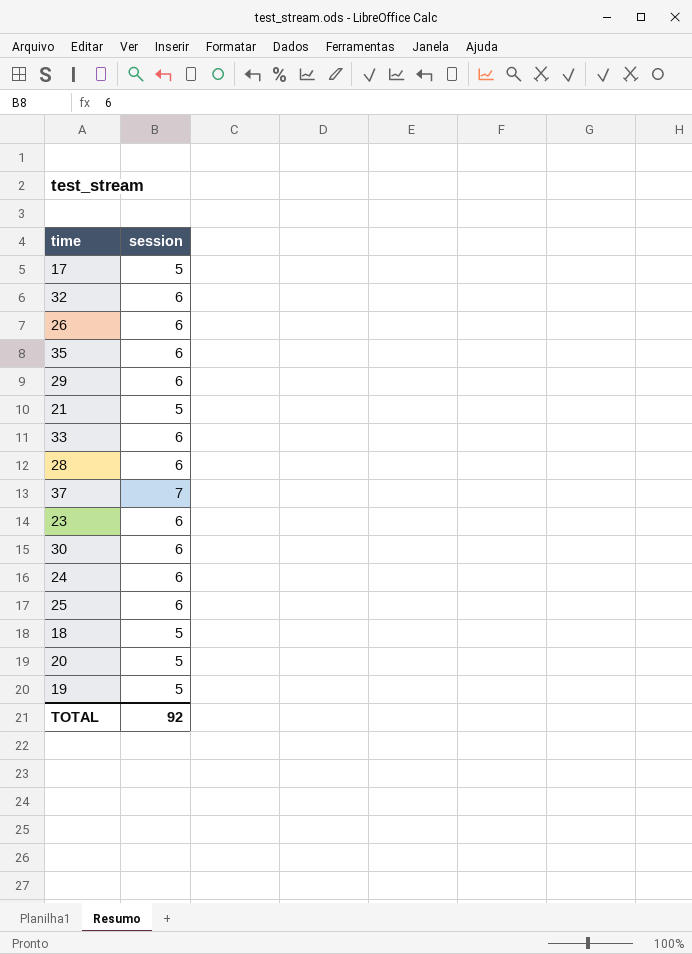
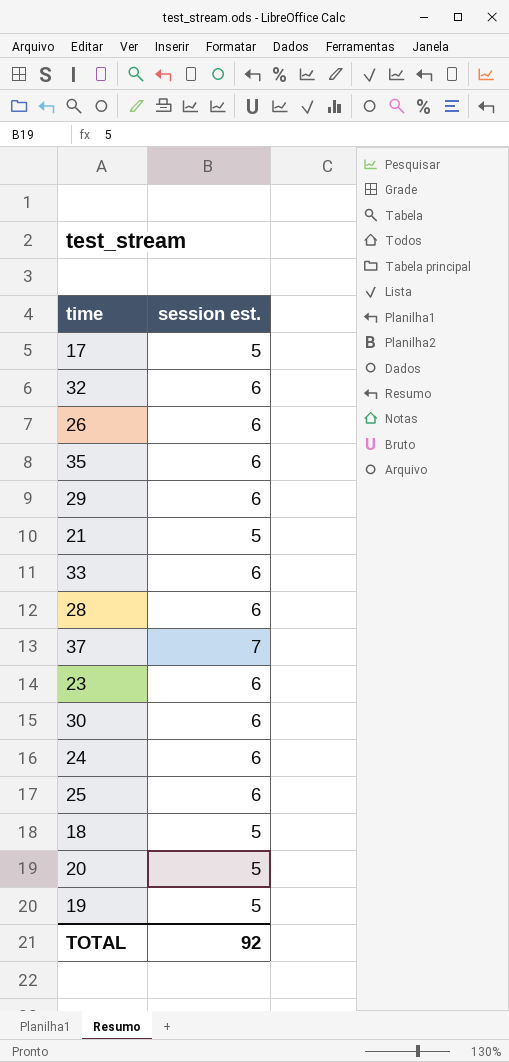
column name: session -> session est.

